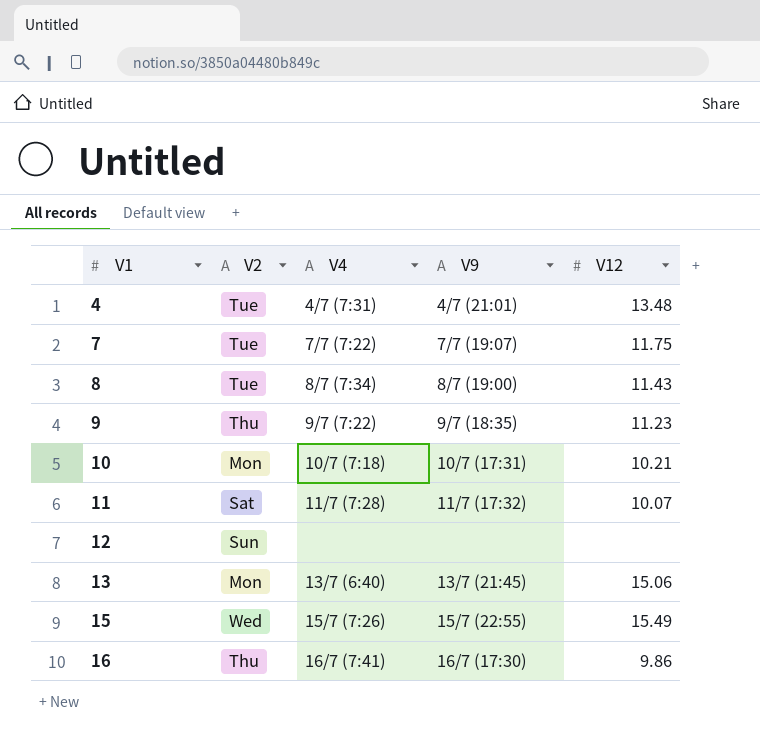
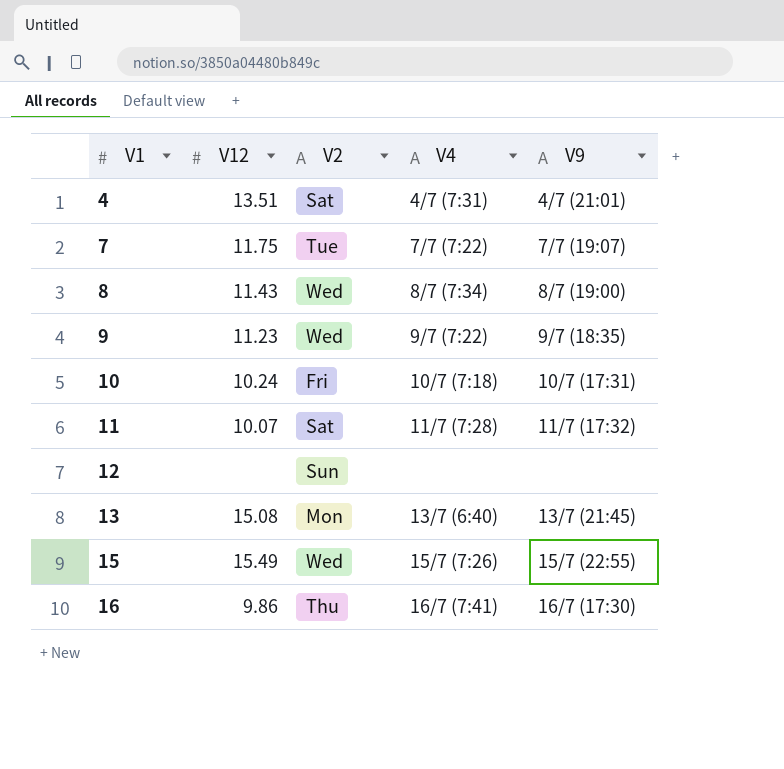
column V12 | position: 5 -> 2
4 | V12: 13.48 -> 13.51
4 | V2: Tue -> Sat
8 | V2: Tue -> Wed
9 | V2: Thu -> Wed
10 | V12: 10.21 -> 10.24
10 | V2: Mon -> Fri
13 | V12: 15.06 -> 15.08

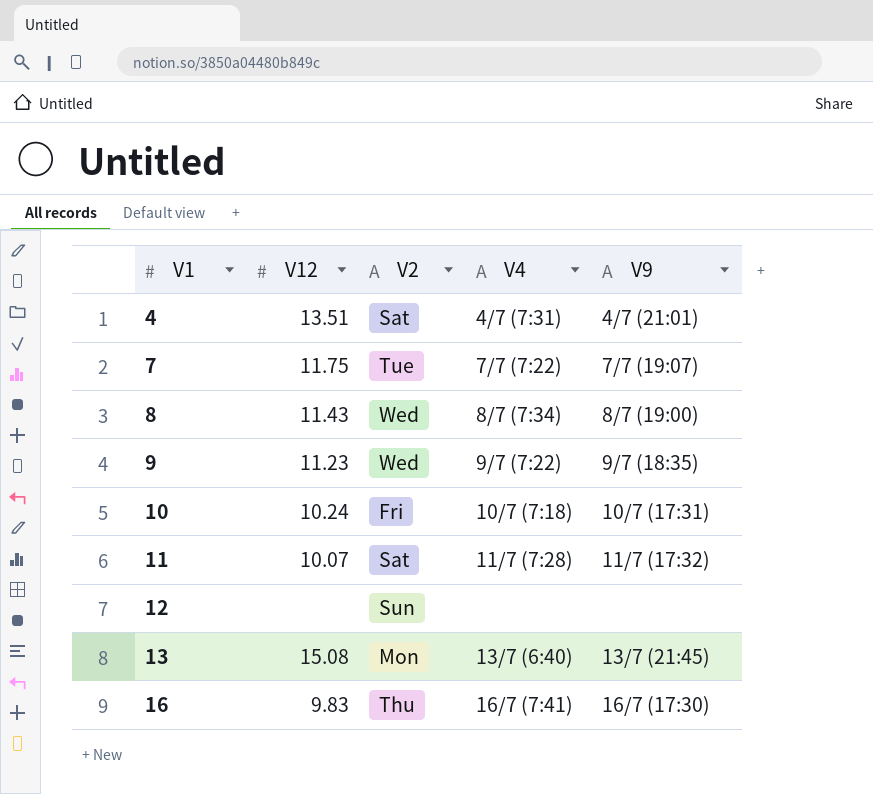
row 15: 15.49 | Wed | 15/7 (7:26) | 15/7 (22:55) -> none
16 | V12: 9.86 -> 9.83

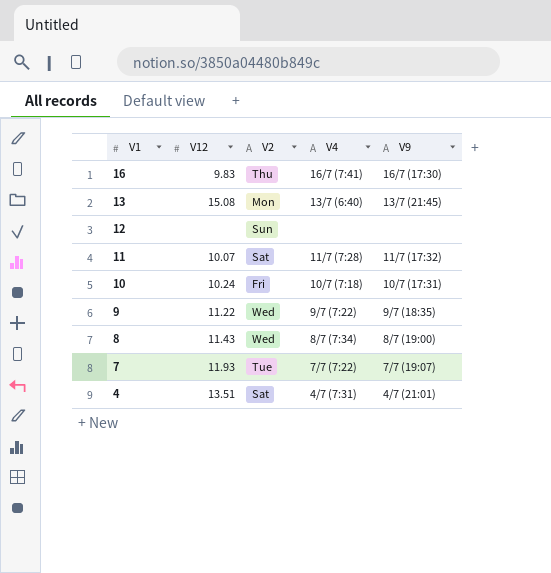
row order: V1 ascending -> V1 descending
9 | V12: 11.23 -> 11.22
7 | V12: 11.75 -> 11.93

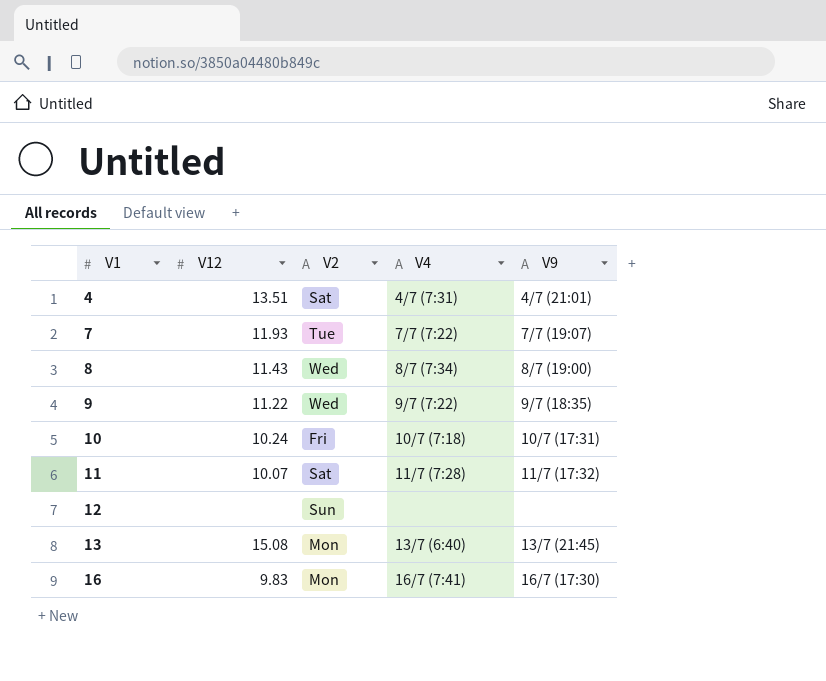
row order: V1 descending -> V1 ascending
16 | V2: Thu -> Mon

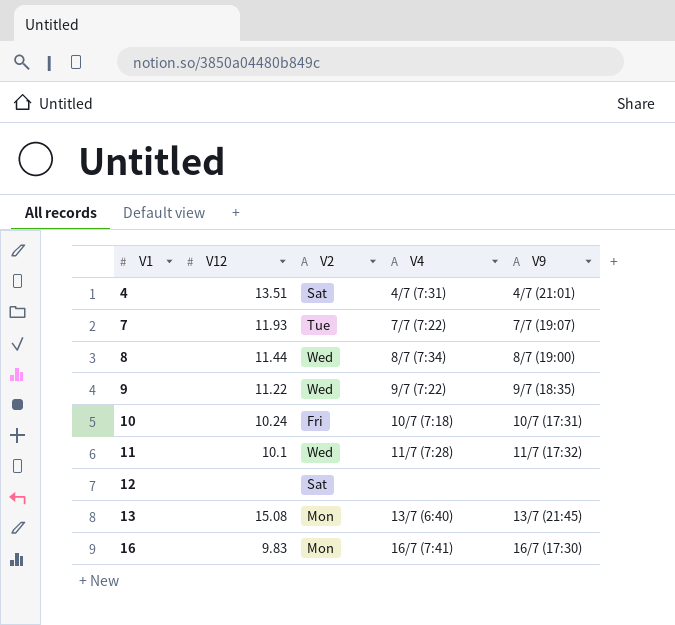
8 | V12: 11.43 -> 11.44
11 | V12: 10.07 -> 10.1
11 | V2: Sat -> Wed
12 | V2: Sun -> Sat

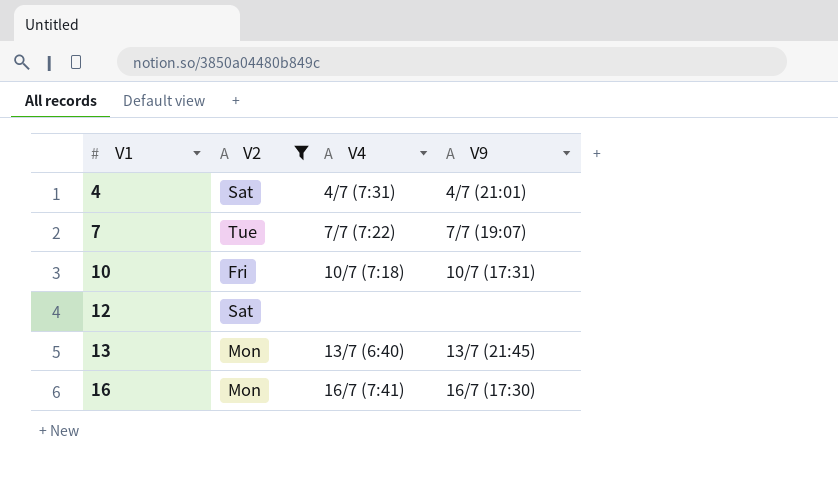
filter: none -> V2 != Wed
column V12 | position: 2 -> none

